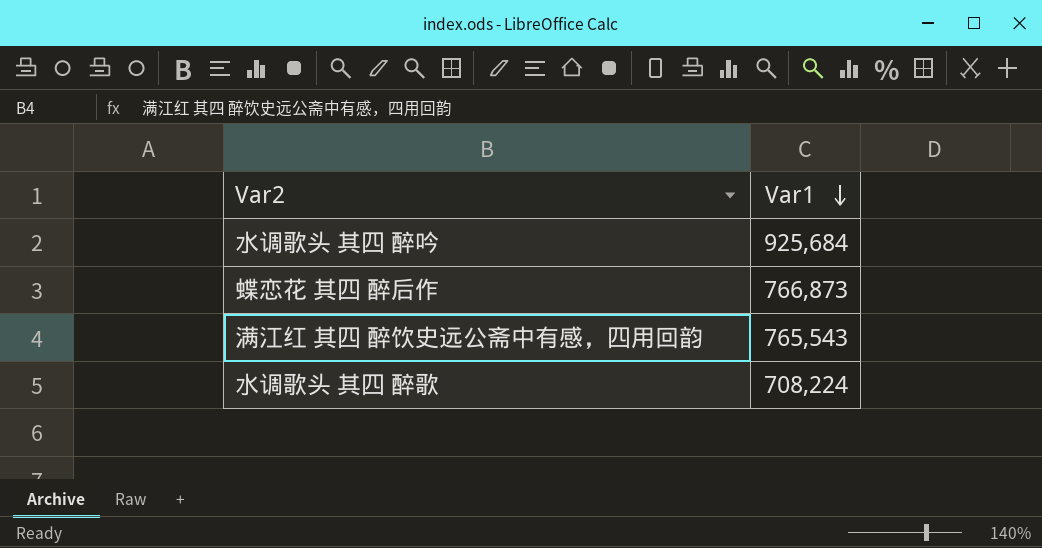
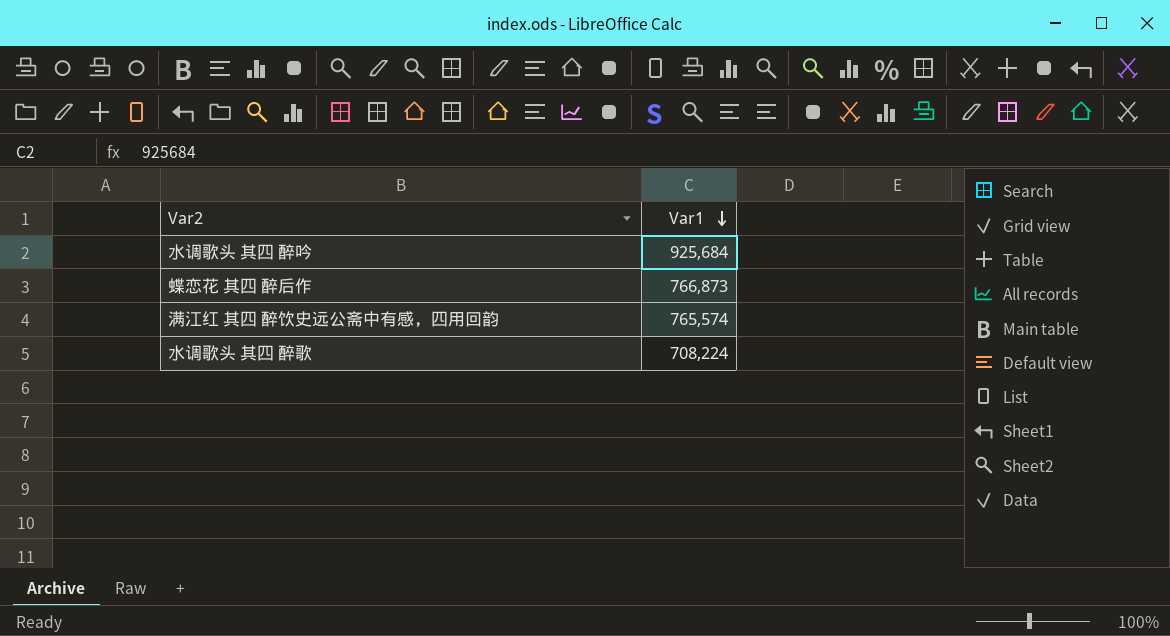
满江红 其四 醉饮史远公斋中有感，四用回韵 | Var1: 765,543 -> 765,574

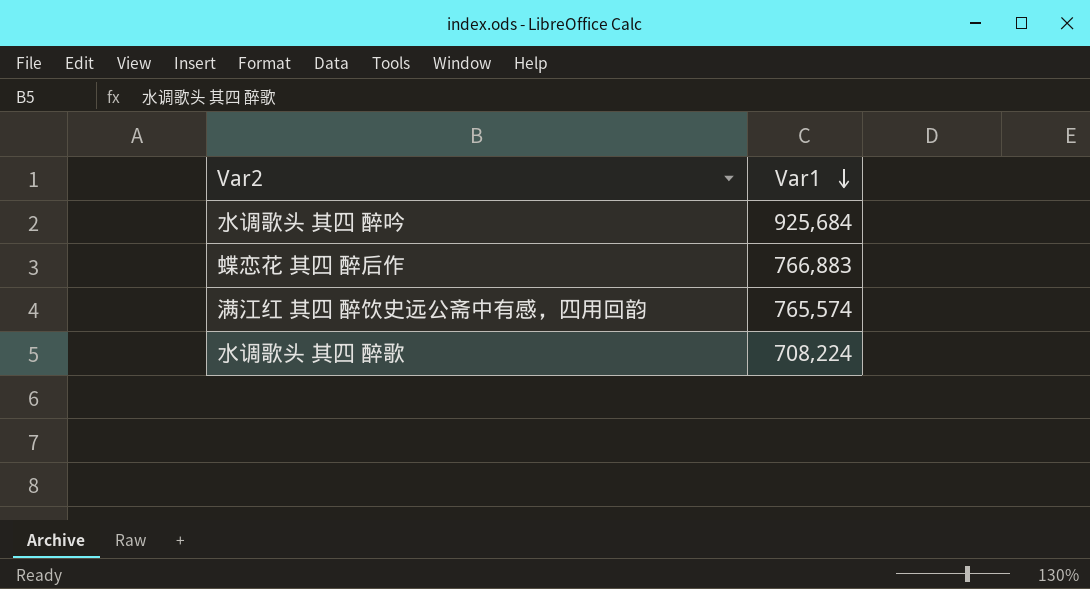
蝶恋花 其四 醉后作 | Var1: 766,873 -> 766,883

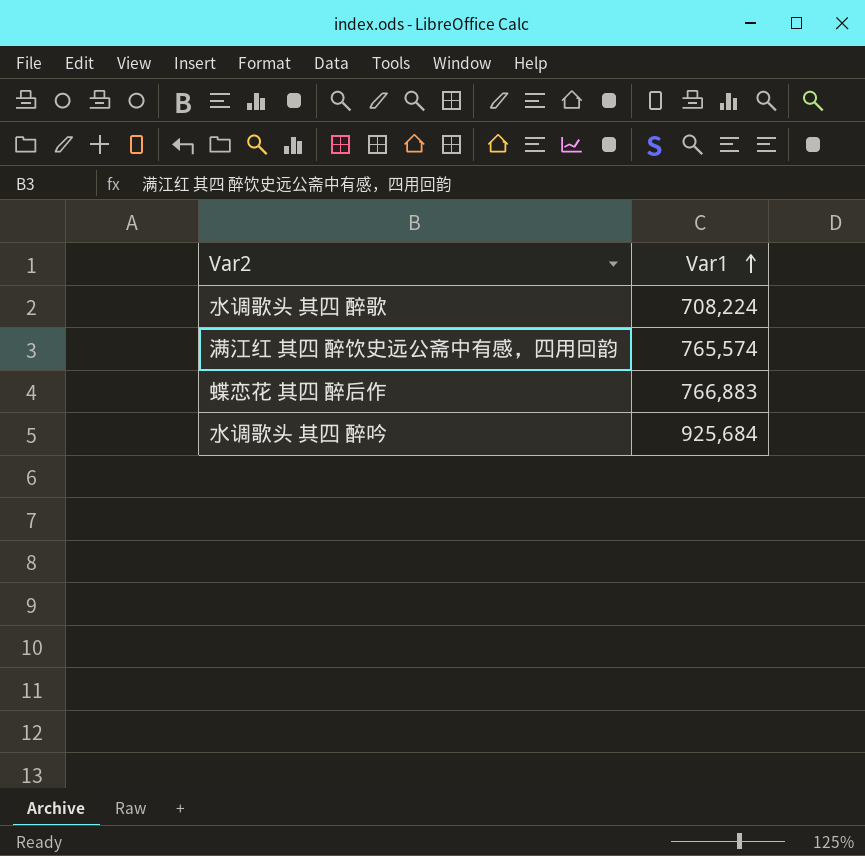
row order: Var1 descending -> Var1 ascending

